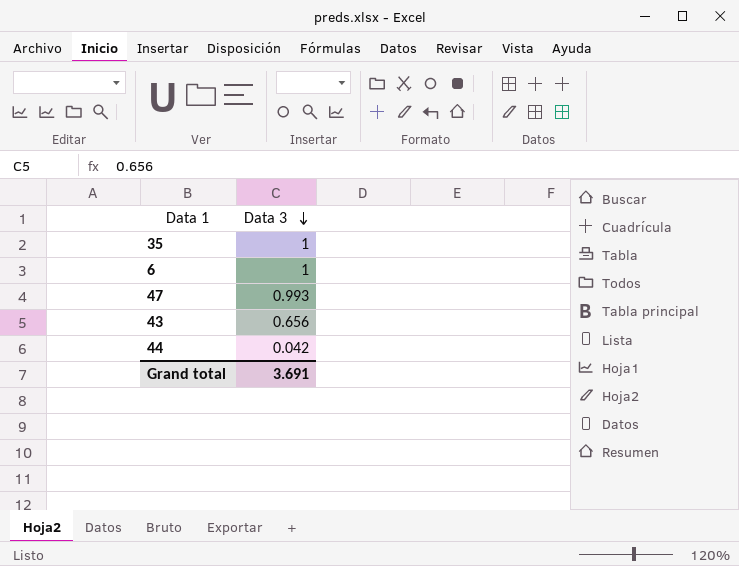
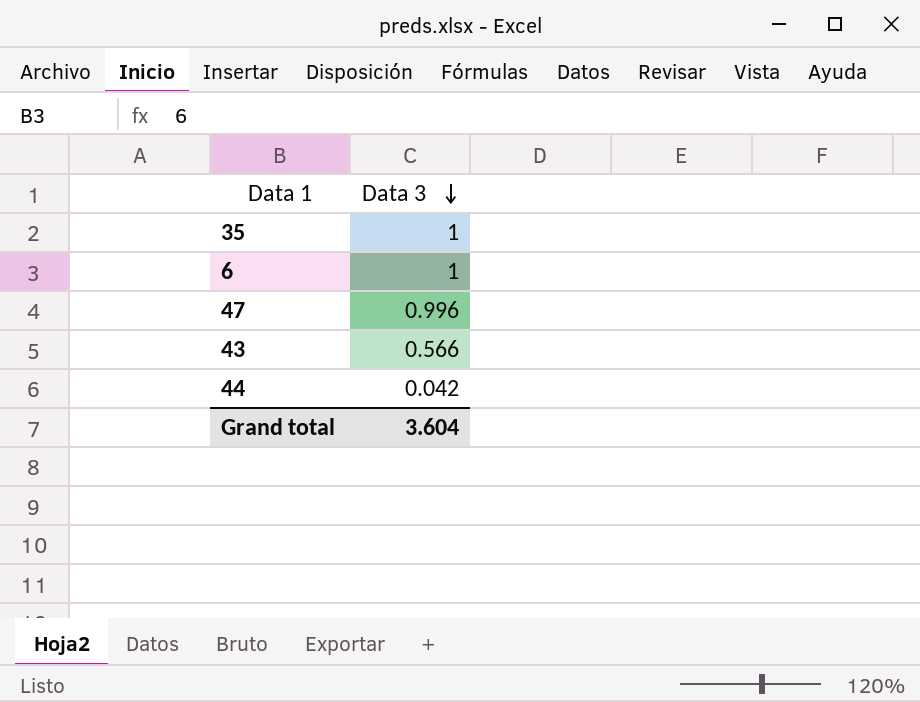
47 | Data 3: 0.993 -> 0.996
43 | Data 3: 0.656 -> 0.566
Grand total | Data 3: 3.691 -> 3.604

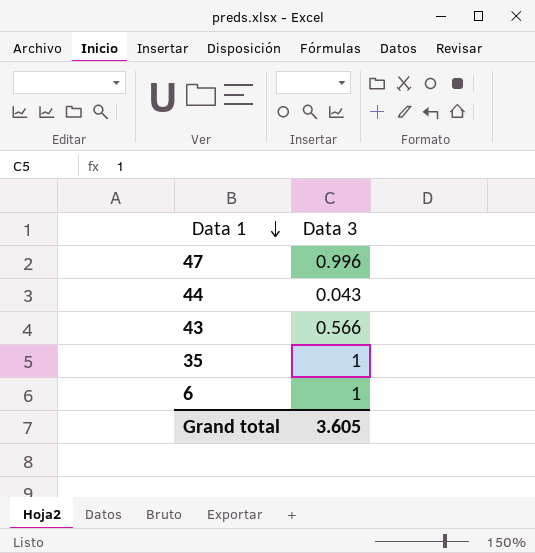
row order: Data 3 descending -> Data 1 descending
44 | Data 3: 0.042 -> 0.043
Grand total | Data 3: 3.604 -> 3.605

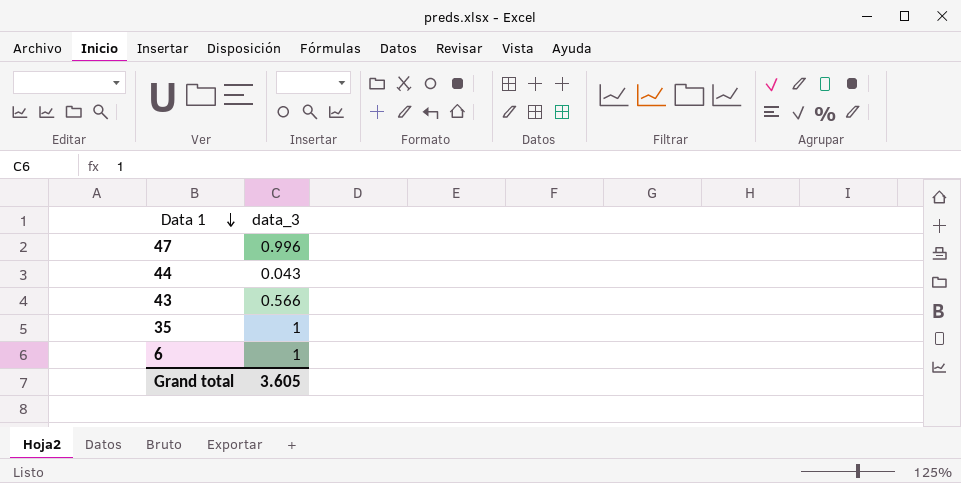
column name: Data 3 -> data_3

